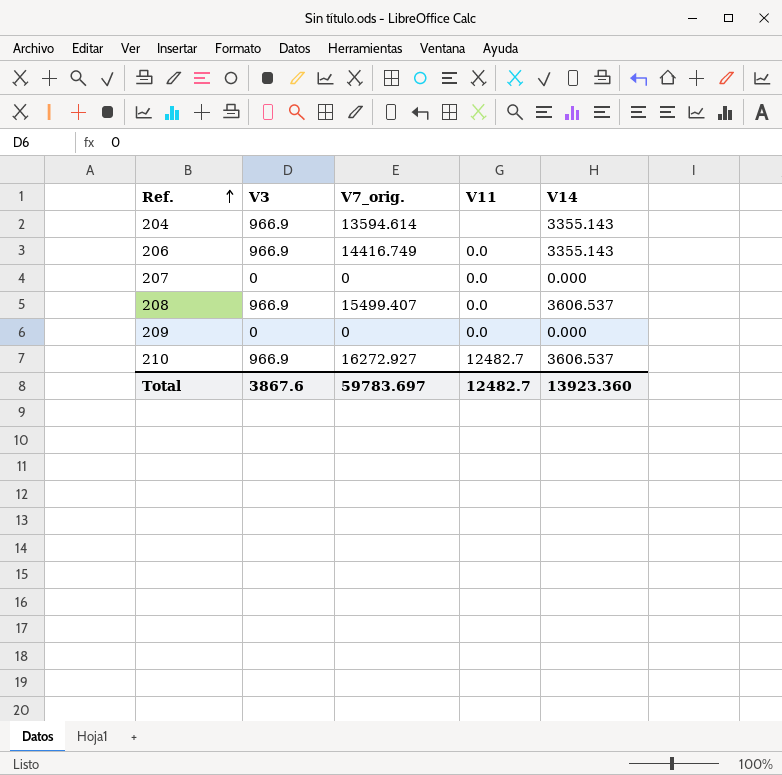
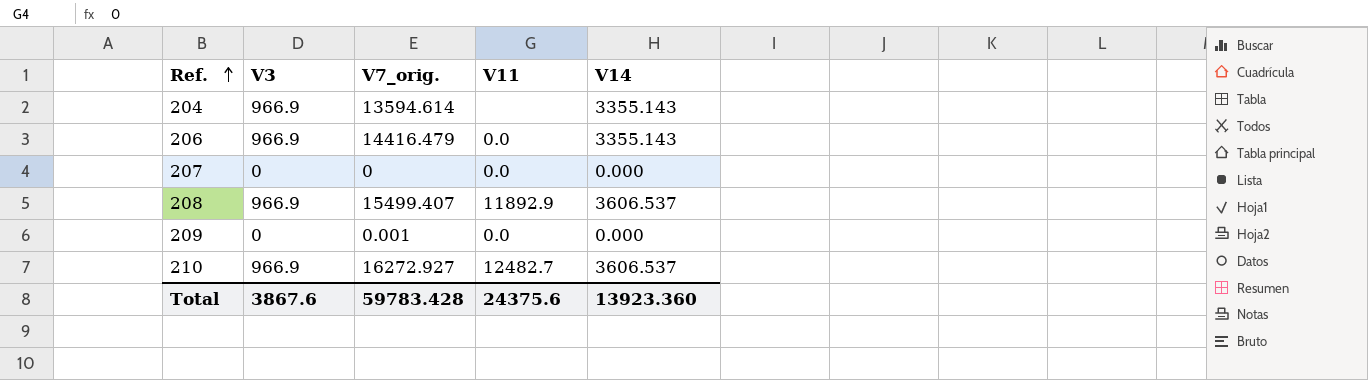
206 | V7_orig.: 14416.749 -> 14416.479
208 | V11: 0.0 -> 11892.9
209 | V7_orig.: 0 -> 0.001
Total | V7_orig.: 59783.697 -> 59783.428
Total | V11: 12482.7 -> 24375.6

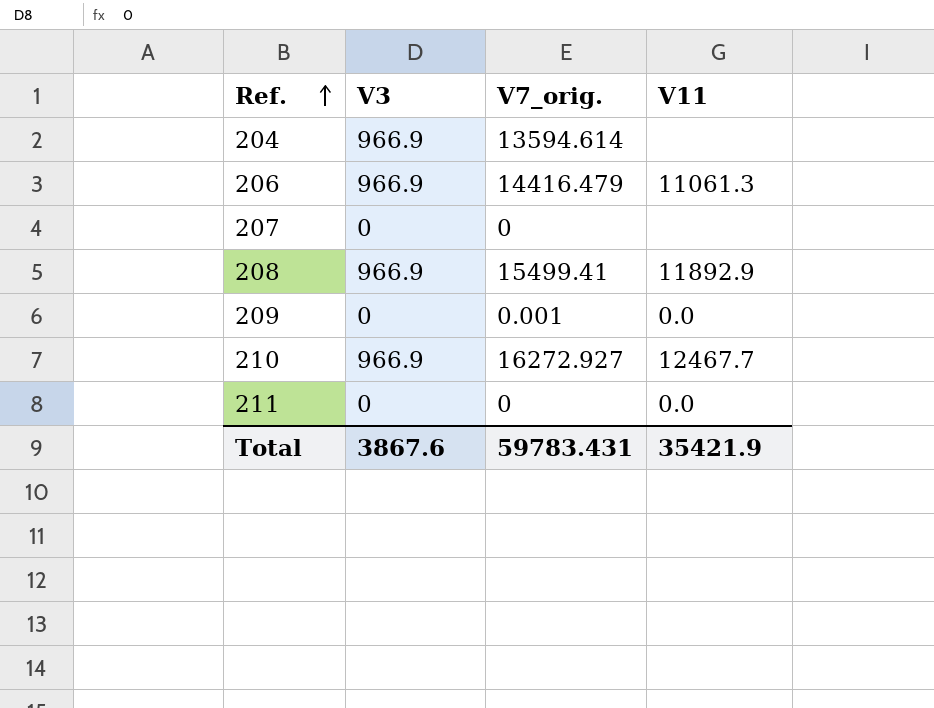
column V14 | position: 5 -> none
206 | V11: 0.0 -> 11061.3
207 | V11: 0.0 -> none
208 | V7_orig.: 15499.407 -> 15499.41
210 | V11: 12482.7 -> 12467.7
row 211: none -> 0 | 0 | 0.0
Total | V7_orig.: 59783.428 -> 59783.431
Total | V11: 24375.6 -> 35421.9

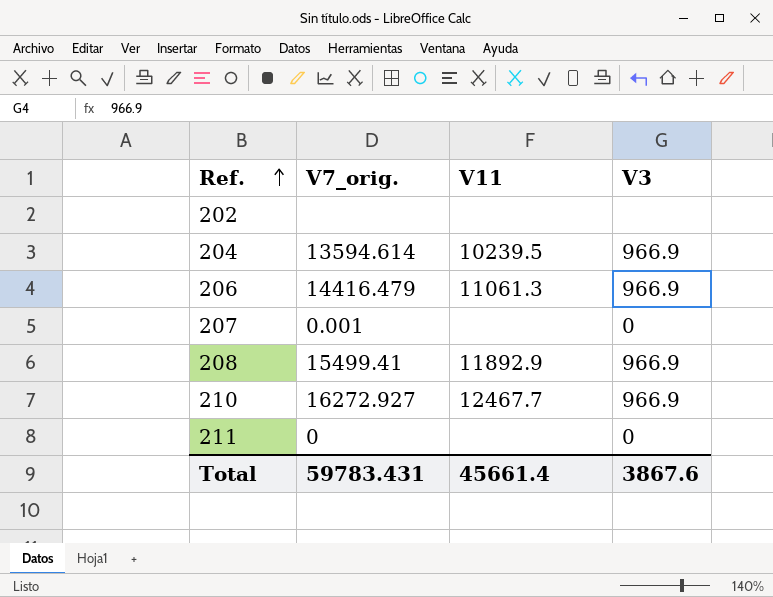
column V3 | position: 2 -> 4
row 209: 0 | 0.001 | 0.0 -> none
row 202: none -> none | none | none
204 | V11: none -> 10239.5
207 | V7_orig.: 0 -> 0.001
211 | V11: 0.0 -> none
Total | V11: 35421.9 -> 45661.4

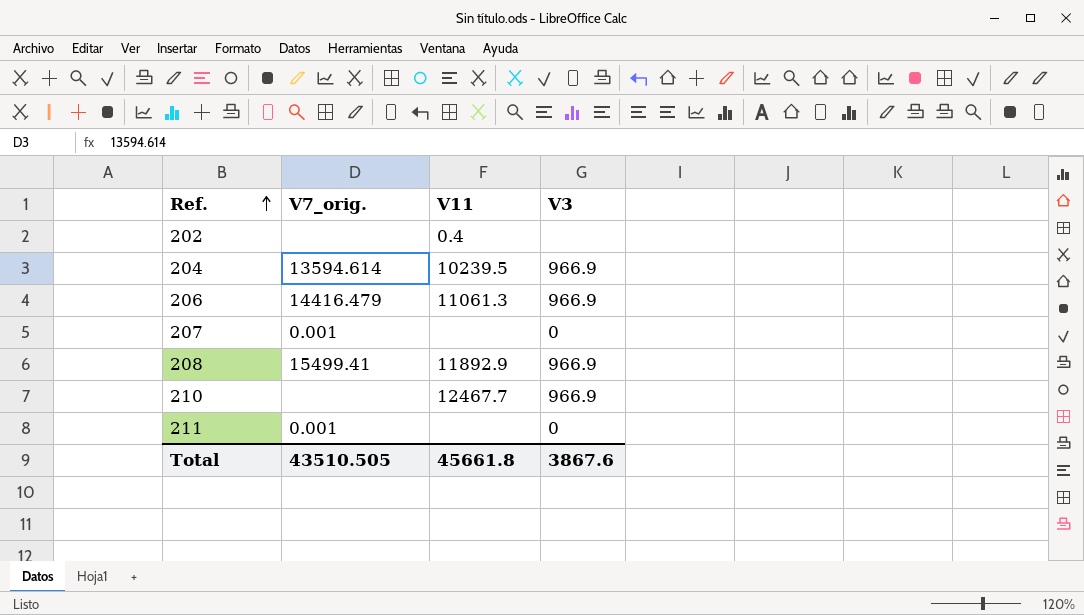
202 | V11: none -> 0.4
210 | V7_orig.: 16272.927 -> none
211 | V7_orig.: 0 -> 0.001
Total | V7_orig.: 59783.431 -> 43510.505
Total | V11: 45661.4 -> 45661.8

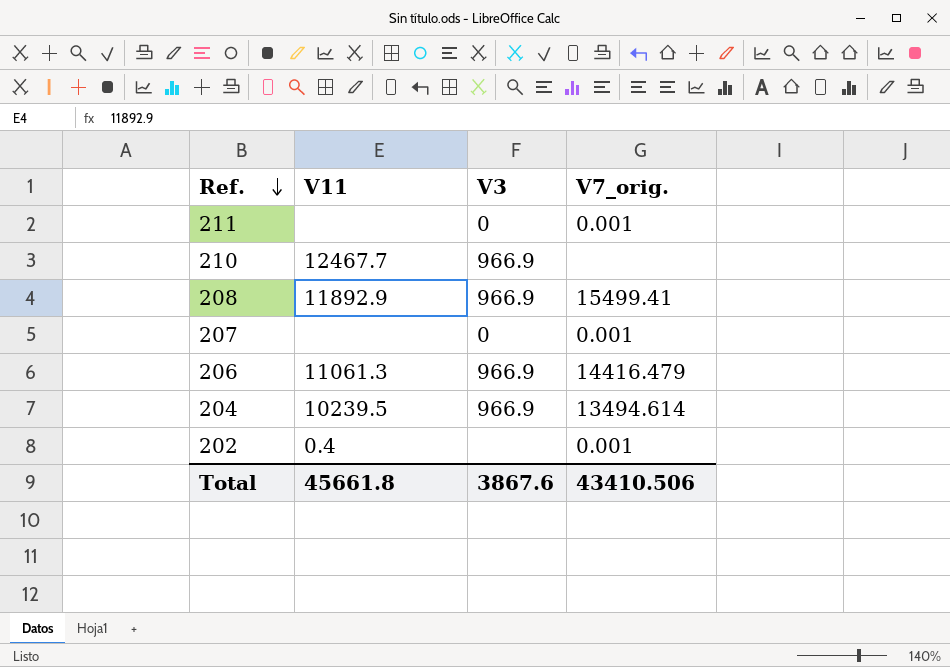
row order: Ref. ascending -> Ref. descending
column V7_orig. | position: 2 -> 4
204 | V7_orig.: 13594.614 -> 13494.614
202 | V7_orig.: none -> 0.001
Total | V7_orig.: 43510.505 -> 43410.506

